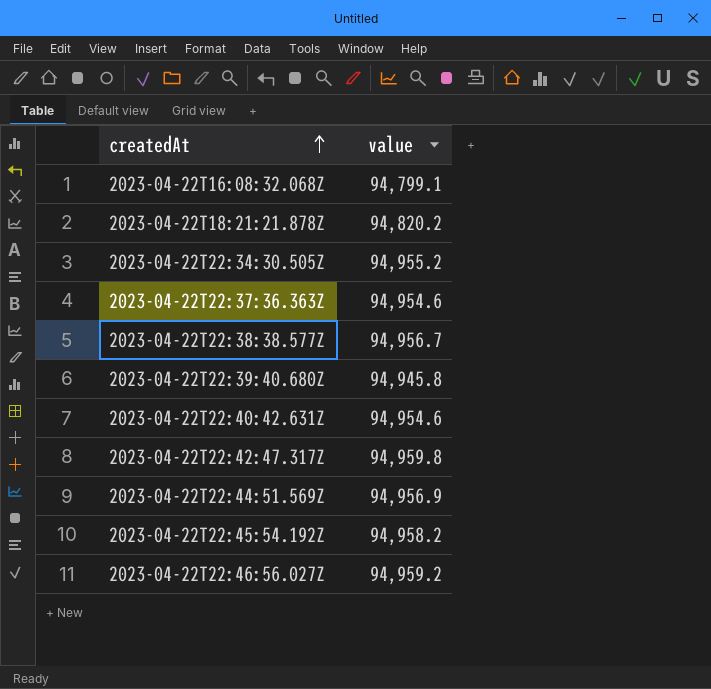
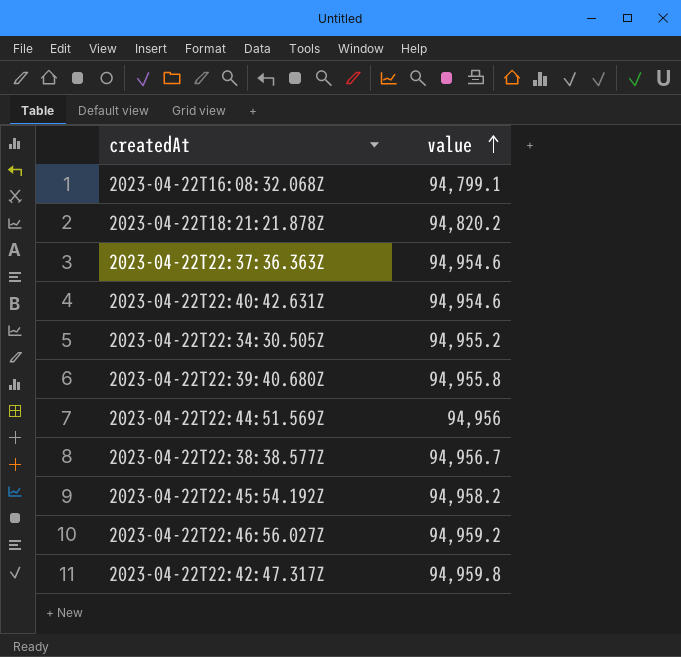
row order: createdAt ascending -> value ascending
2023-04-22T22:39:40.680Z | value: 94,945.8 -> 94,955.8
2023-04-22T22:44:51.569Z | value: 94,956.9 -> 94,956

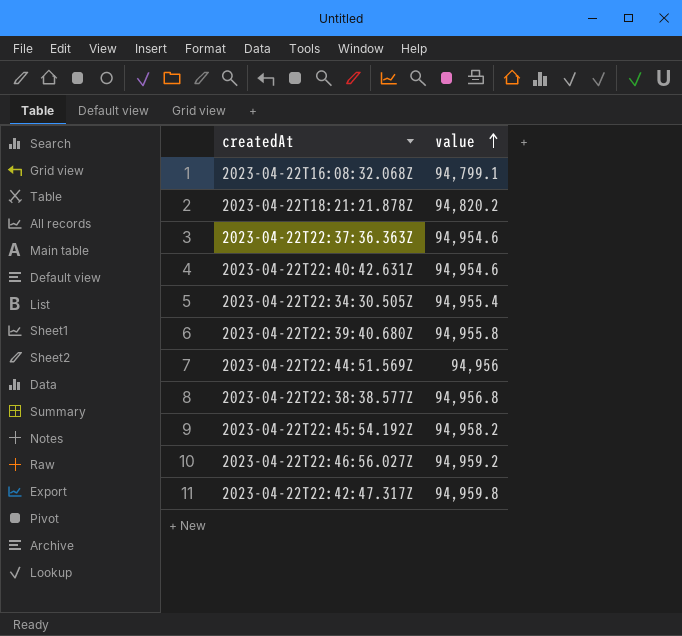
2023-04-22T22:34:30.505Z | value: 94,955.2 -> 94,955.4
2023-04-22T22:38:38.577Z | value: 94,956.7 -> 94,956.8

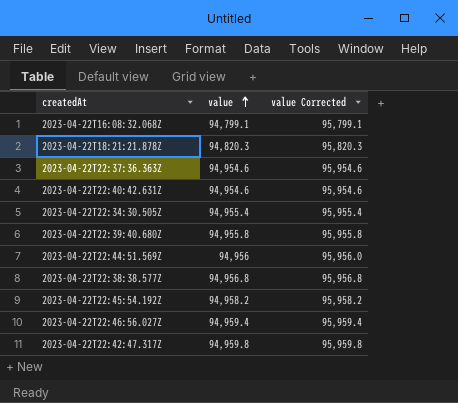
column value Corrected | formula: none -> [value] + 1000
2023-04-22T18:21:21.878Z | value: 94,820.2 -> 94,820.3
2023-04-22T22:46:56.027Z | value: 94,959.2 -> 94,959.4

